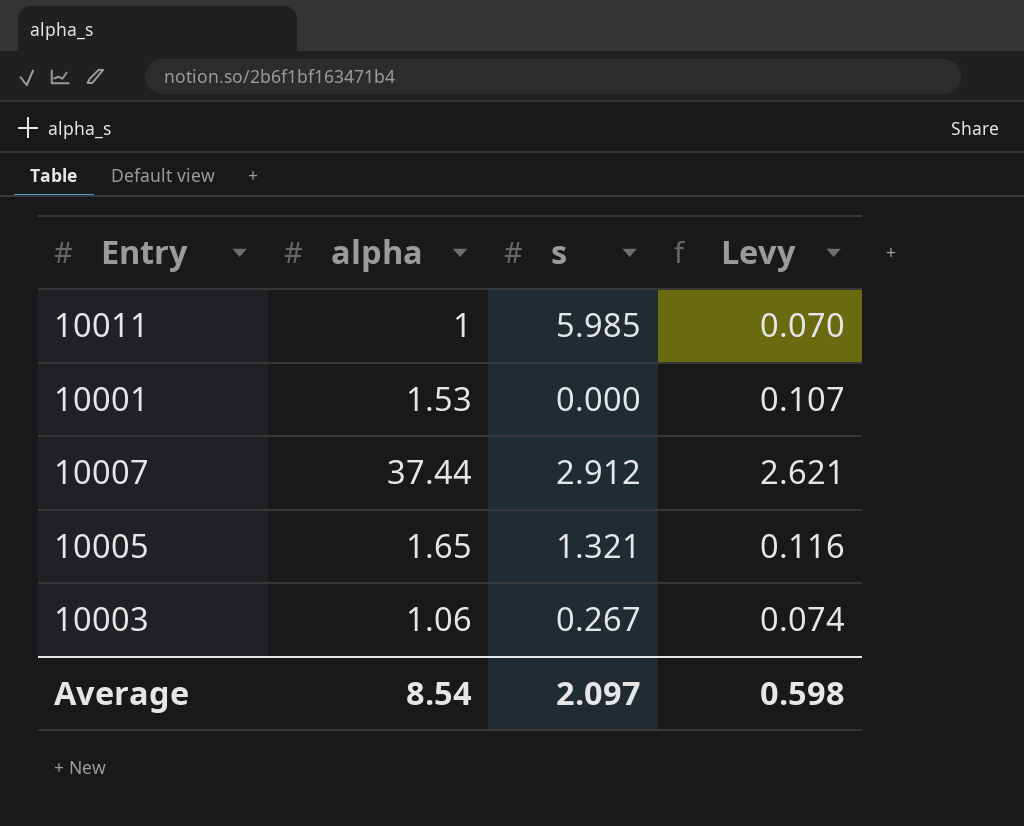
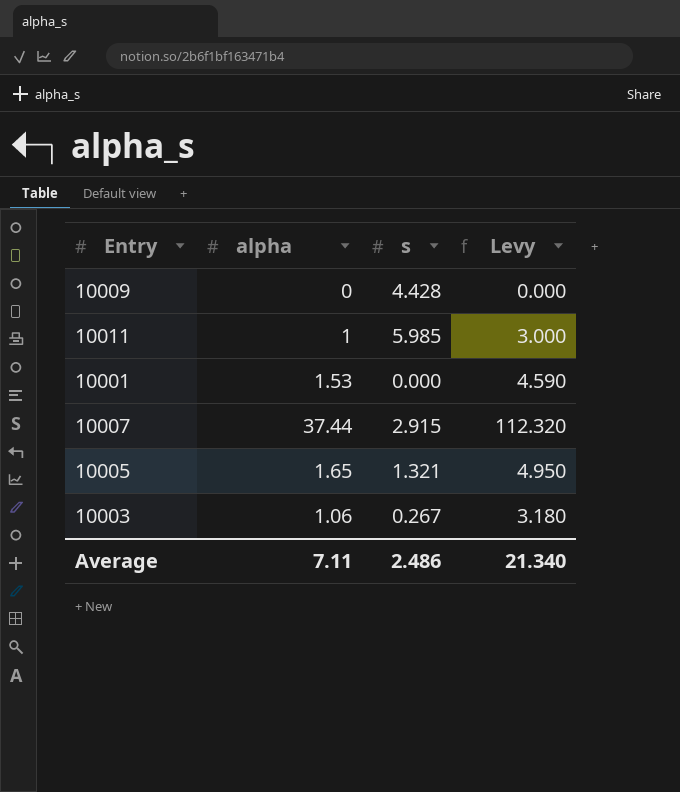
column Levy | formula: [alpha] * 0.07 -> [alpha] * 3
row 10009: none -> 0 | 4.428 | 0.000
10007 | s: 2.912 -> 2.915
Average | alpha: 8.54 -> 7.11
Average | s: 2.097 -> 2.486
Average | Levy: 0.598 -> 21.340

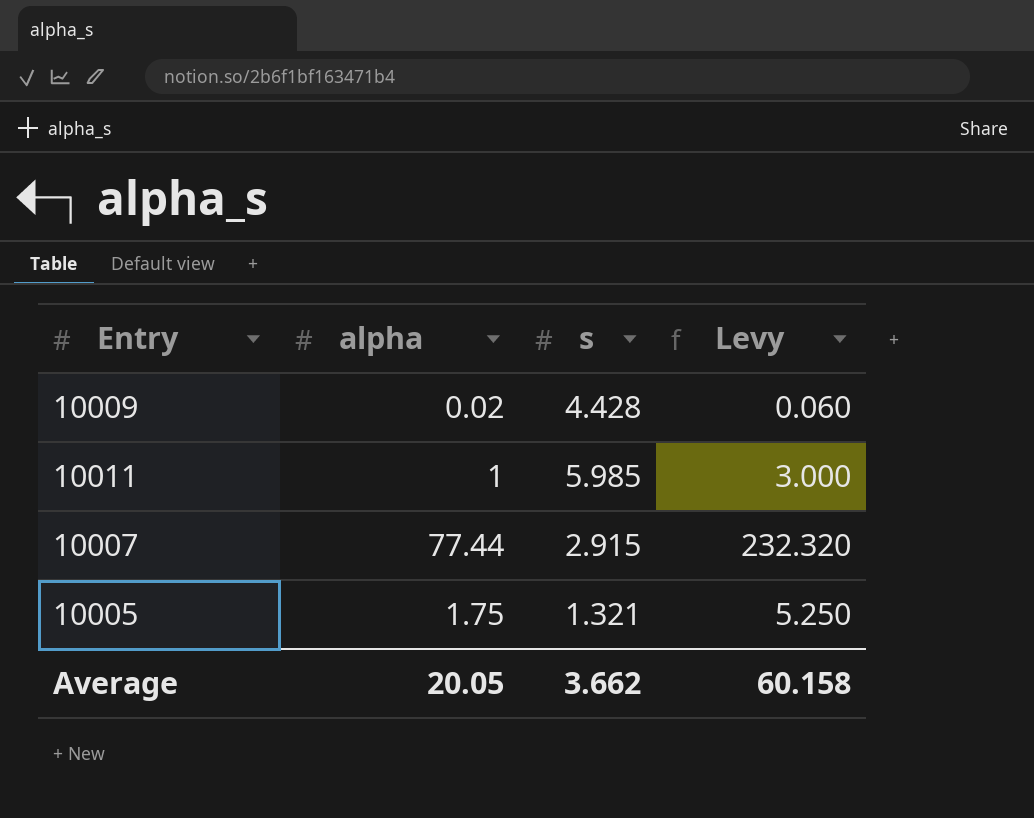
row 10001: 1.53 | 0.000 | 4.590 -> none
row 10003: 1.06 | 0.267 | 3.180 -> none
10009 | alpha: 0 -> 0.02
10009 | Levy: 0.000 -> 0.060
10007 | alpha: 37.44 -> 77.44
10007 | Levy: 112.320 -> 232.320
10005 | alpha: 1.65 -> 1.75
10005 | Levy: 4.950 -> 5.250
Average | alpha: 7.11 -> 20.05
Average | s: 2.486 -> 3.662
Average | Levy: 21.340 -> 60.158

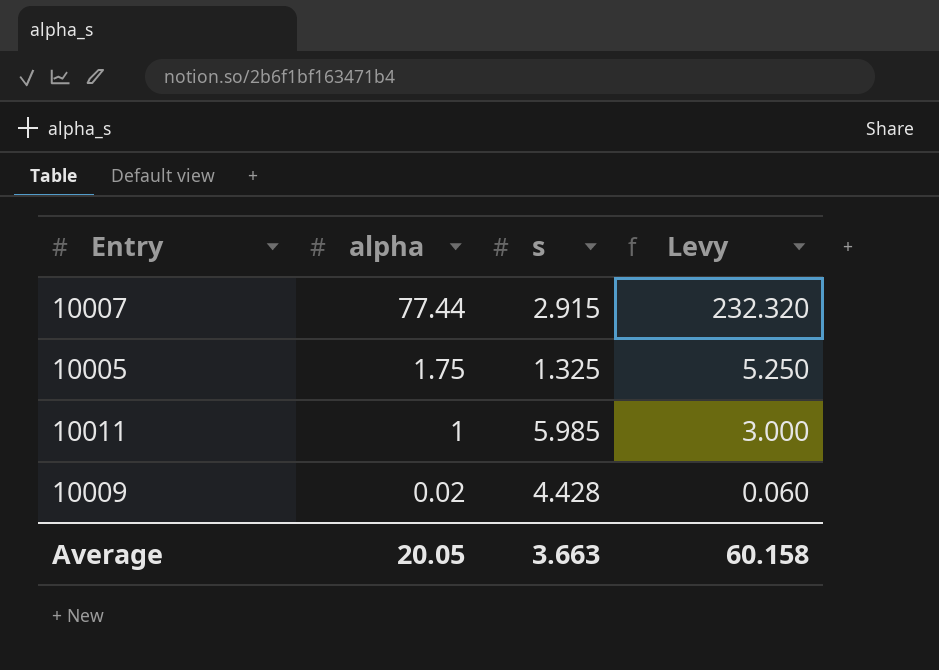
row order: none -> alpha descending
10005 | s: 1.321 -> 1.325
Average | s: 3.662 -> 3.663

